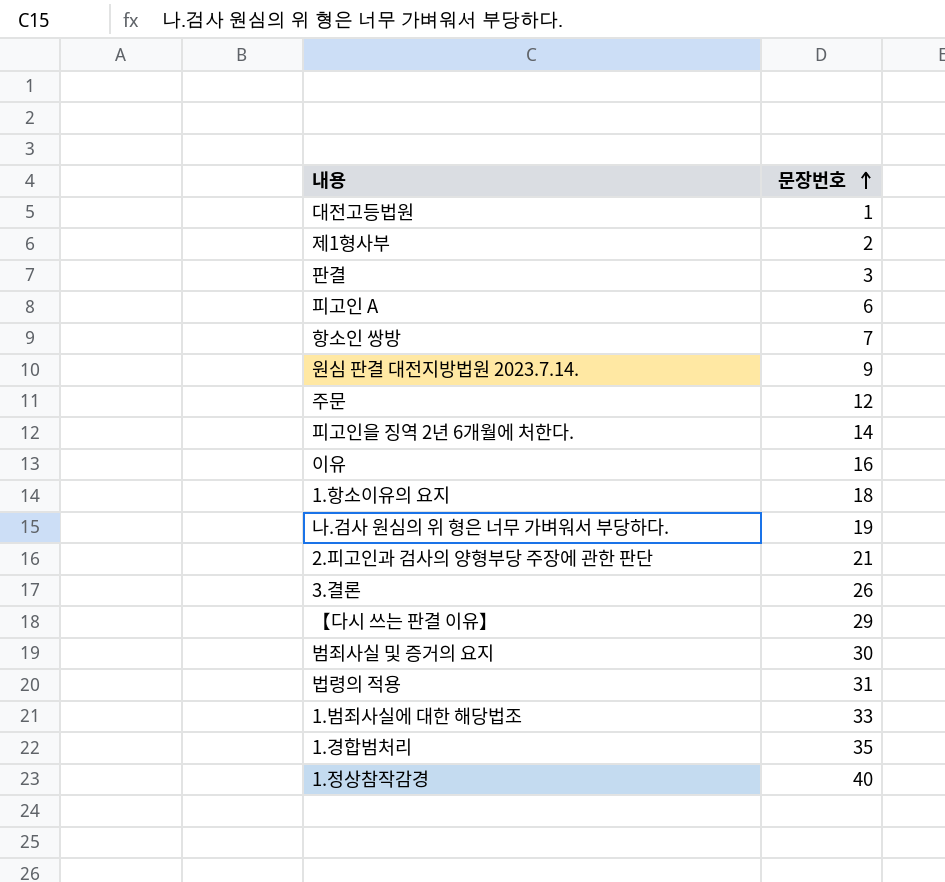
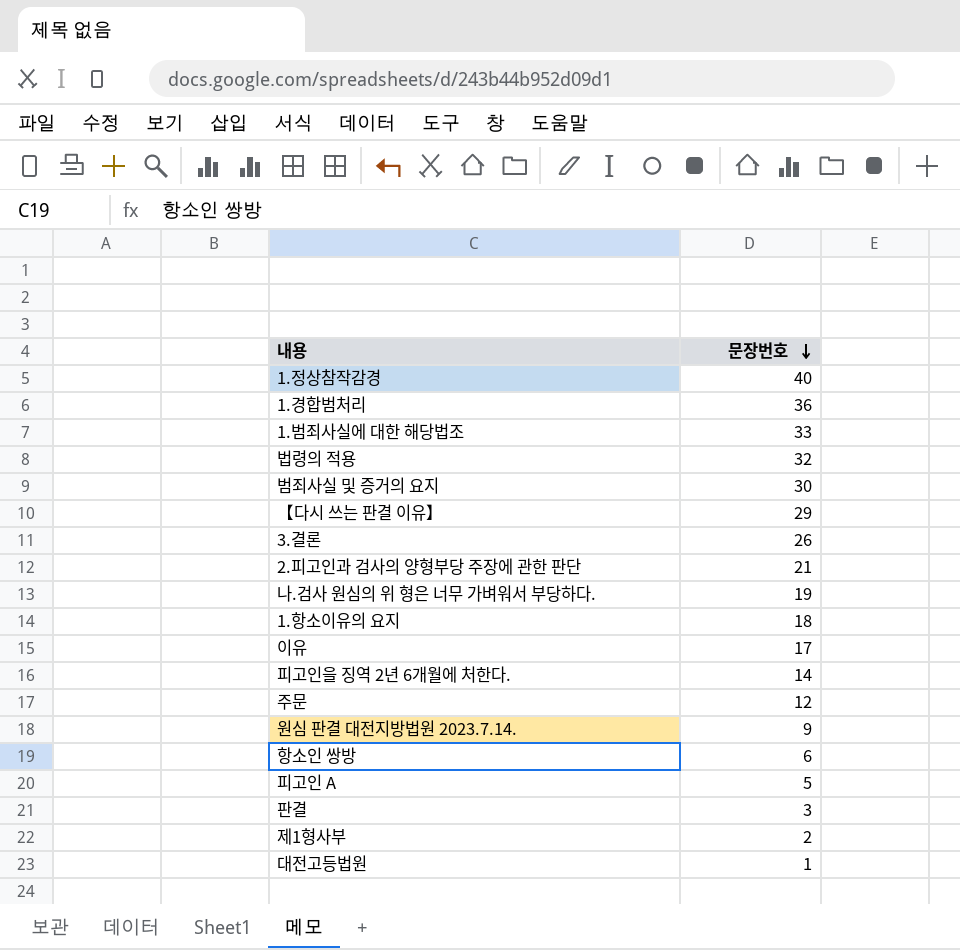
row order: 문장번호 ascending -> 문장번호 descending
1.경합범처리 | 문장번호: 35 -> 36
법령의 적용 | 문장번호: 31 -> 32
이유 | 문장번호: 16 -> 17
항소인 쌍방 | 문장번호: 7 -> 6
피고인 A | 문장번호: 6 -> 5

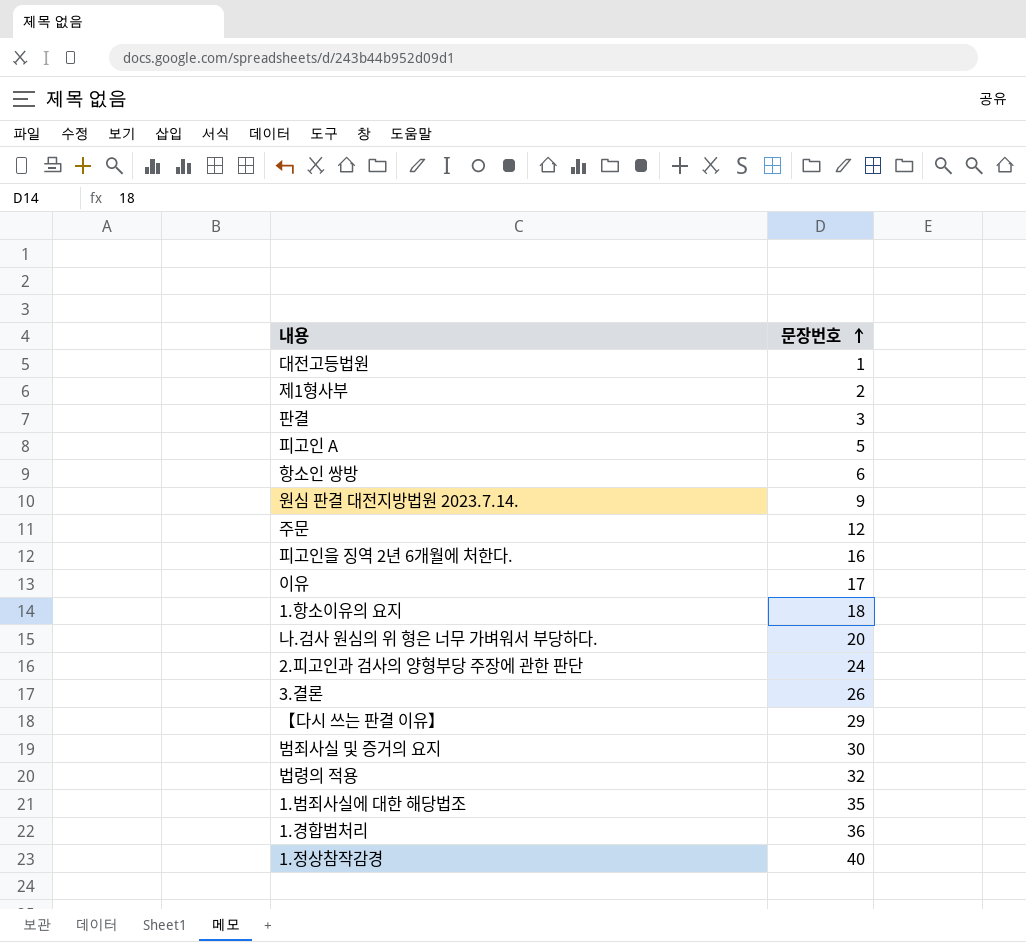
row order: 문장번호 descending -> 문장번호 ascending
피고인을 징역 2년 6개월에 처한다. | 문장번호: 14 -> 16
나.검사 원심의 위 형은 너무 가벼워서 부당하다. | 문장번호: 19 -> 20
2.피고인과 검사의 양형부당 주장에 관한 판단 | 문장번호: 21 -> 24
1.범죄사실에 대한 해당법조 | 문장번호: 33 -> 35

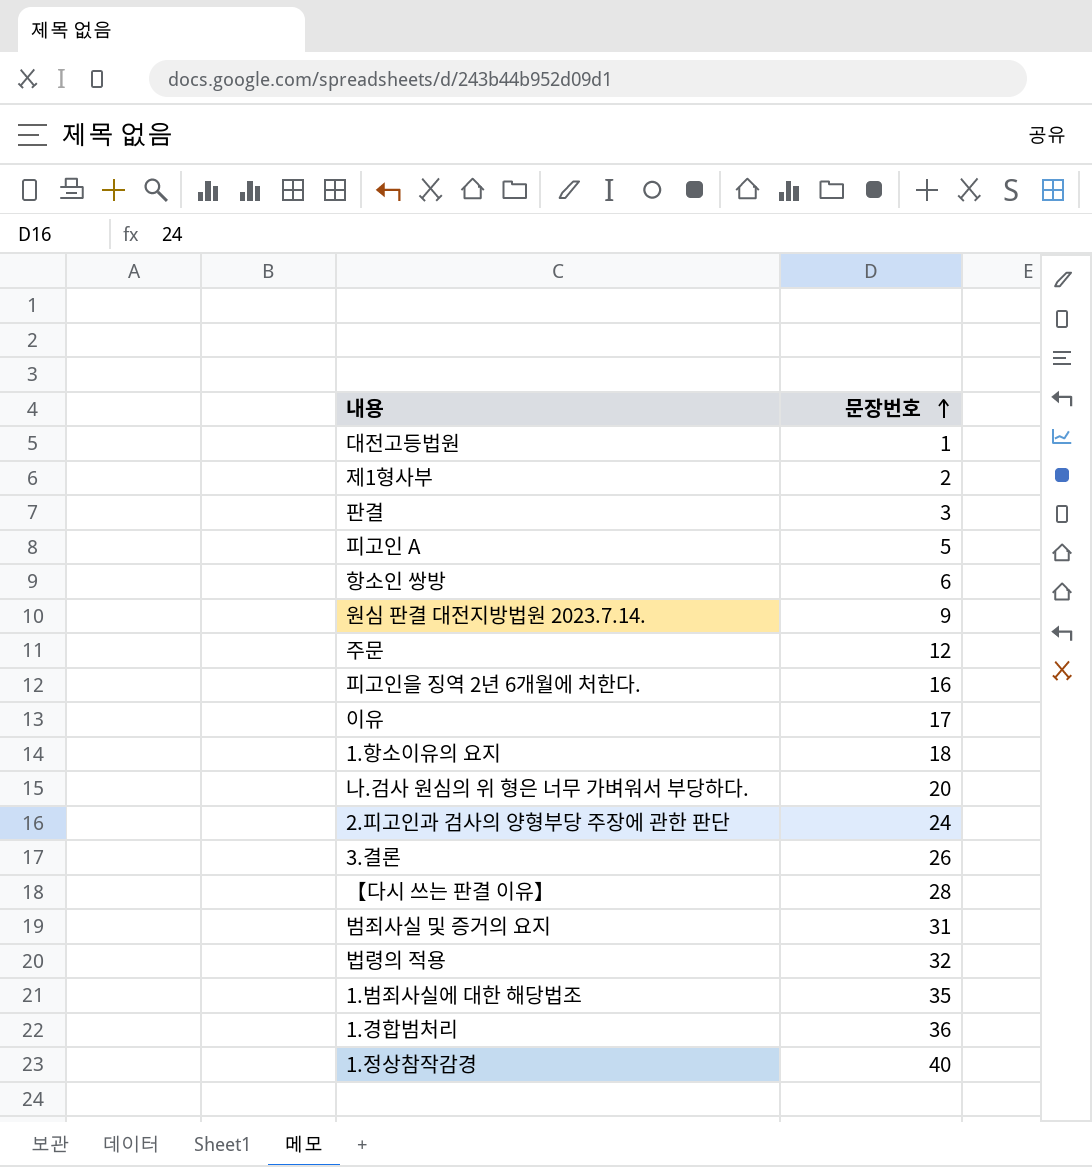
【다시 쓰는 판결 이유】 | 문장번호: 29 -> 28
범죄사실 및 증거의 요지 | 문장번호: 30 -> 31

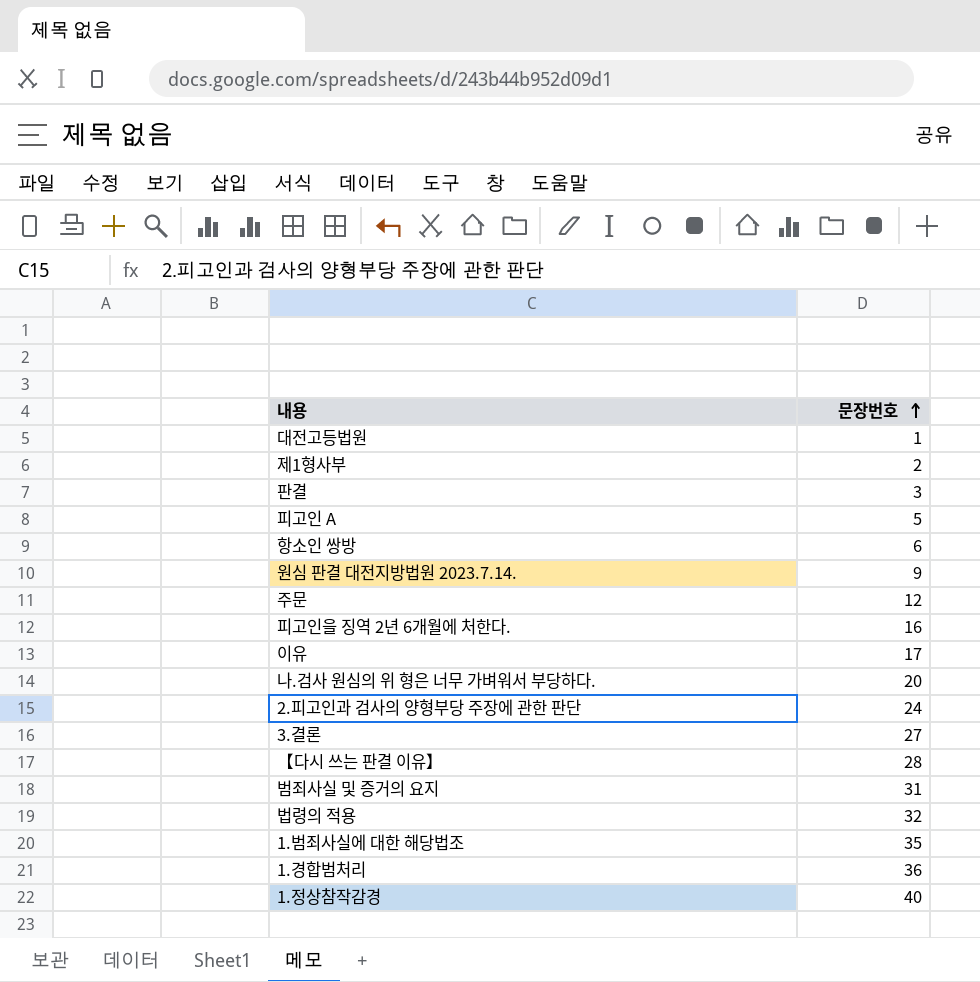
row 1.항소이유의 요지: 18 -> none
3.결론 | 문장번호: 26 -> 27

